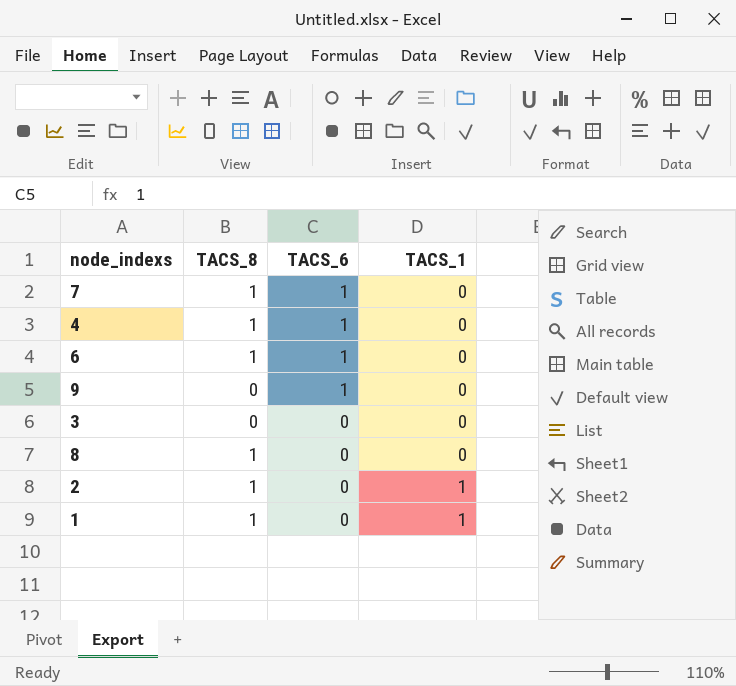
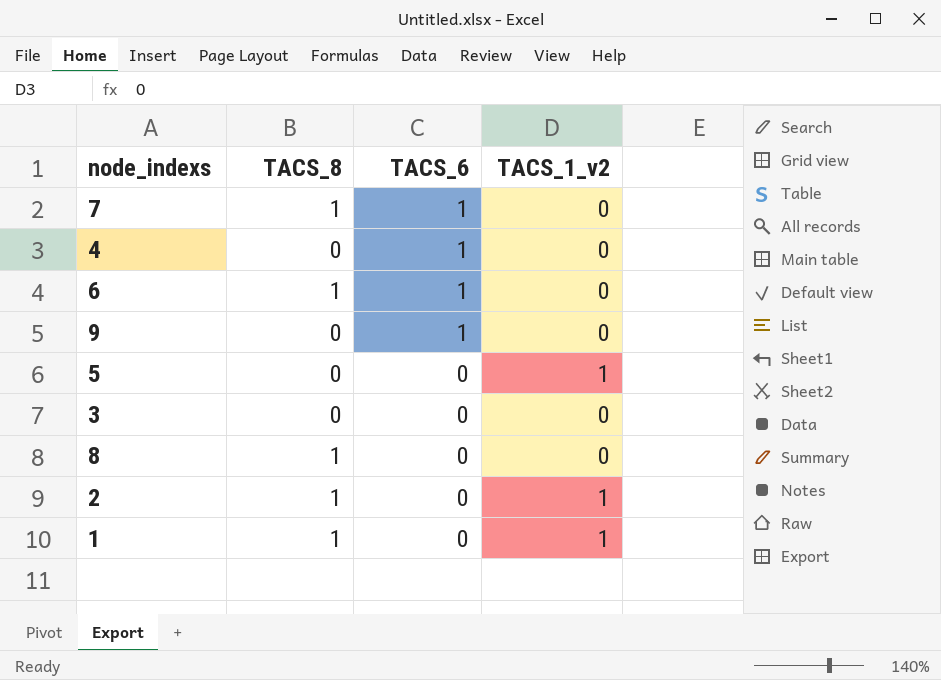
column name: TACS_1 -> TACS_1_v2
4 | TACS_8: 1 -> 0
row 5: none -> 0 | 0 | 1

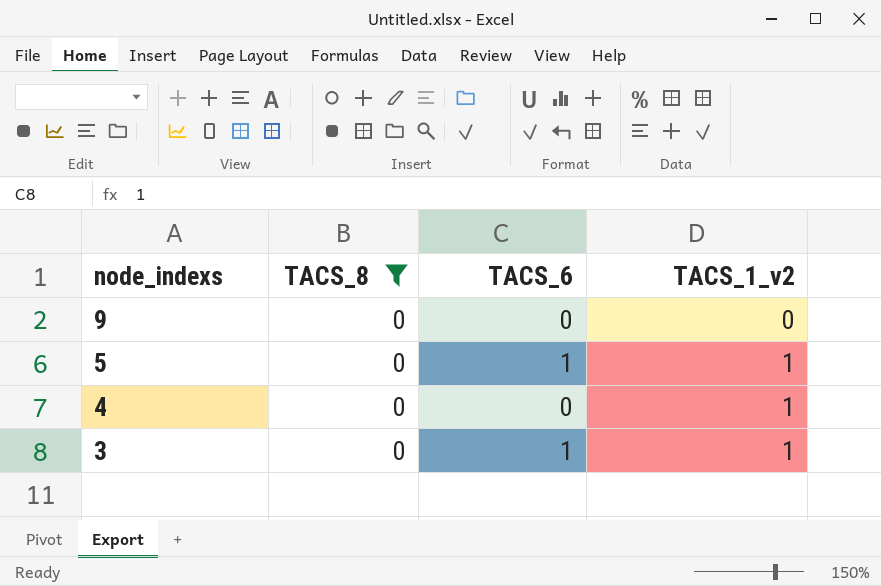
filter: none -> TACS_8 = 0
row order: TACS_6 descending -> node_indexs descending
9 | TACS_6: 1 -> 0
5 | TACS_6: 0 -> 1
4 | TACS_6: 1 -> 0
4 | TACS_1_v2: 0 -> 1
3 | TACS_6: 0 -> 1
3 | TACS_1_v2: 0 -> 1

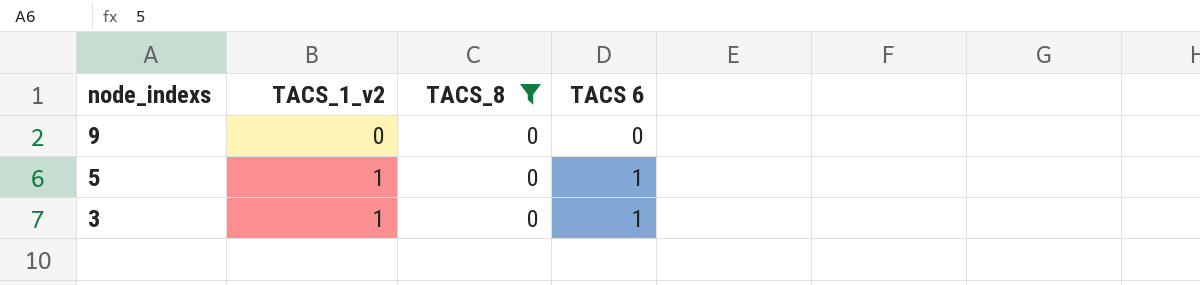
column TACS_1_v2 | position: 4 -> 2
column name: TACS_6 -> TACS 6
row 4: 0 | 0 | 1 -> none

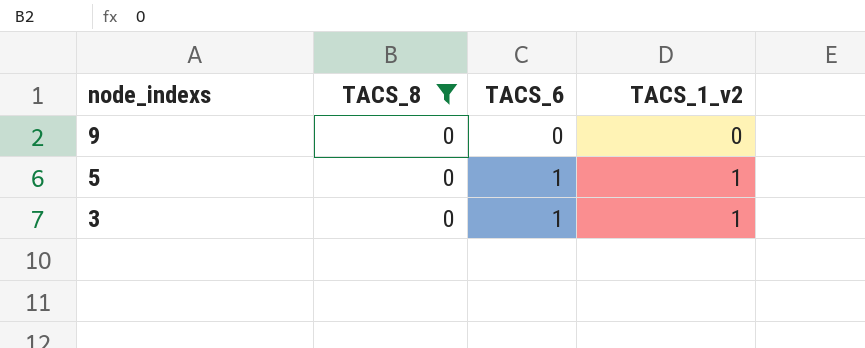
column name: TACS 6 -> TACS_6
column TACS_1_v2 | position: 2 -> 4

